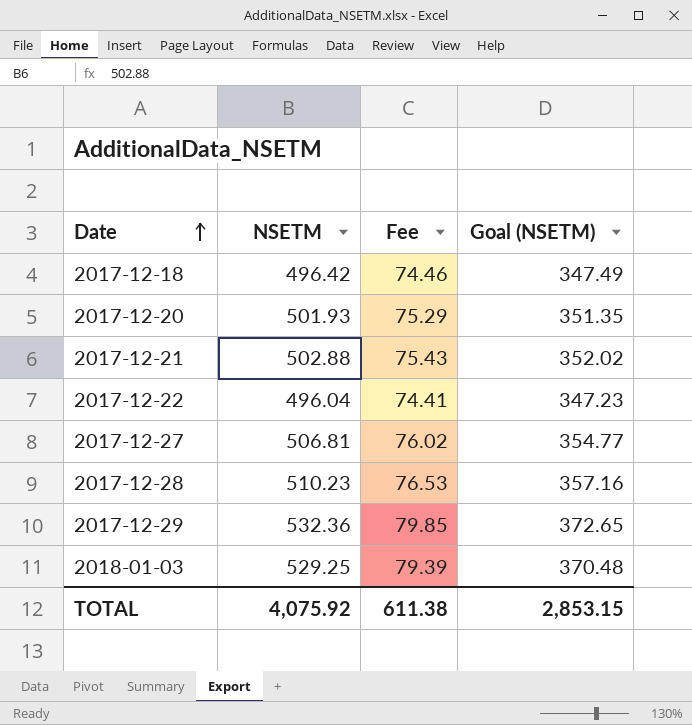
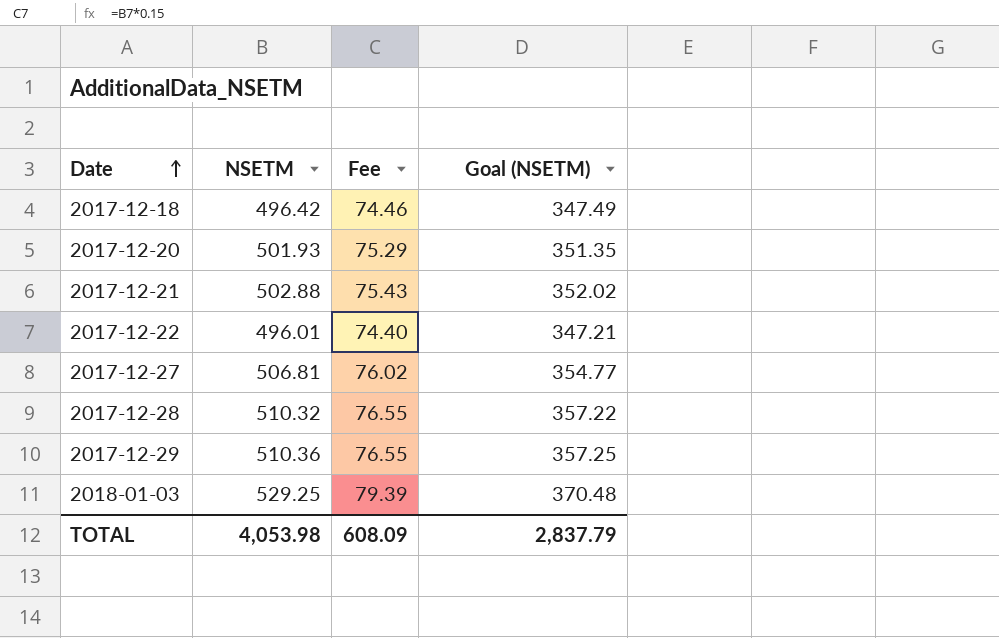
2017-12-22 | NSETM: 496.04 -> 496.01
2017-12-22 | Fee: 74.41 -> 74.40
2017-12-22 | Goal (NSETM): 347.23 -> 347.21
2017-12-28 | NSETM: 510.23 -> 510.32
2017-12-28 | Fee: 76.53 -> 76.55
2017-12-28 | Goal (NSETM): 357.16 -> 357.22
2017-12-29 | NSETM: 532.36 -> 510.36
2017-12-29 | Fee: 79.85 -> 76.55
2017-12-29 | Goal (NSETM): 372.65 -> 357.25
TOTAL | NSETM: 4,075.92 -> 4,053.98
TOTAL | Fee: 611.38 -> 608.09
TOTAL | Goal (NSETM): 2,853.15 -> 2,837.79

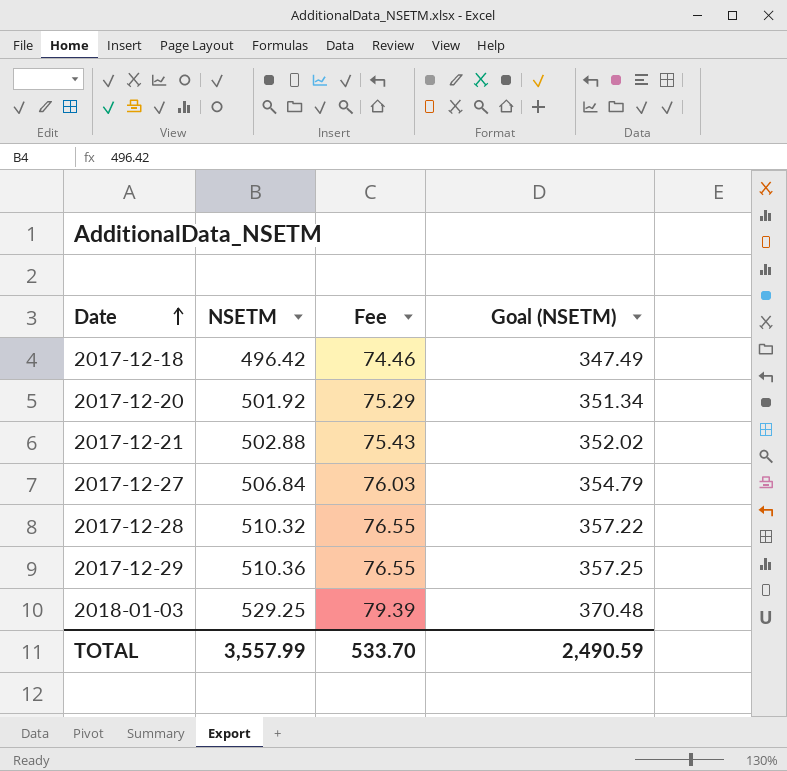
row 2017-12-22: 496.01 | 74.40 | 347.21 -> none
2017-12-20 | NSETM: 501.93 -> 501.92
2017-12-20 | Goal (NSETM): 351.35 -> 351.34
2017-12-27 | NSETM: 506.81 -> 506.84
2017-12-27 | Fee: 76.02 -> 76.03
2017-12-27 | Goal (NSETM): 354.77 -> 354.79
TOTAL | NSETM: 4,053.98 -> 3,557.99
TOTAL | Fee: 608.09 -> 533.70
TOTAL | Goal (NSETM): 2,837.79 -> 2,490.59

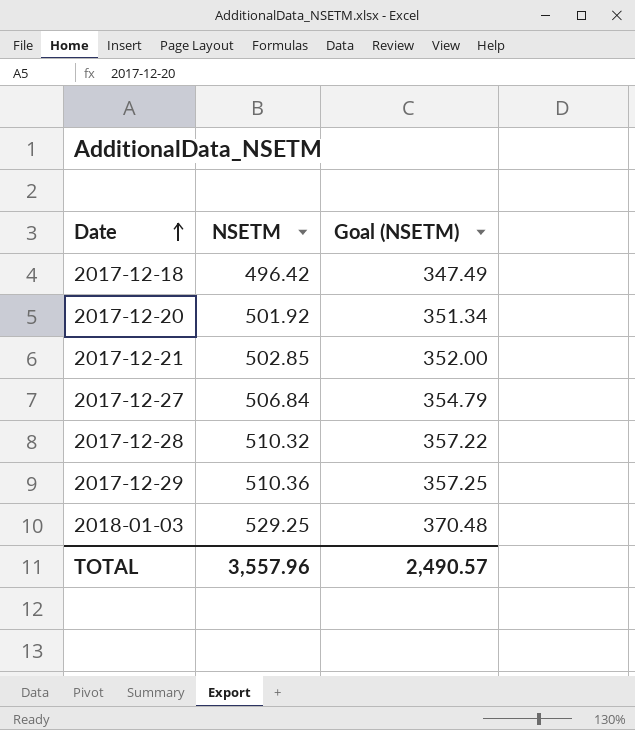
column Fee | formula: [NSETM] * 0.15 -> none
2017-12-21 | NSETM: 502.88 -> 502.85
2017-12-21 | Goal (NSETM): 352.02 -> 352.00
TOTAL | NSETM: 3,557.99 -> 3,557.96
TOTAL | Goal (NSETM): 2,490.59 -> 2,490.57

